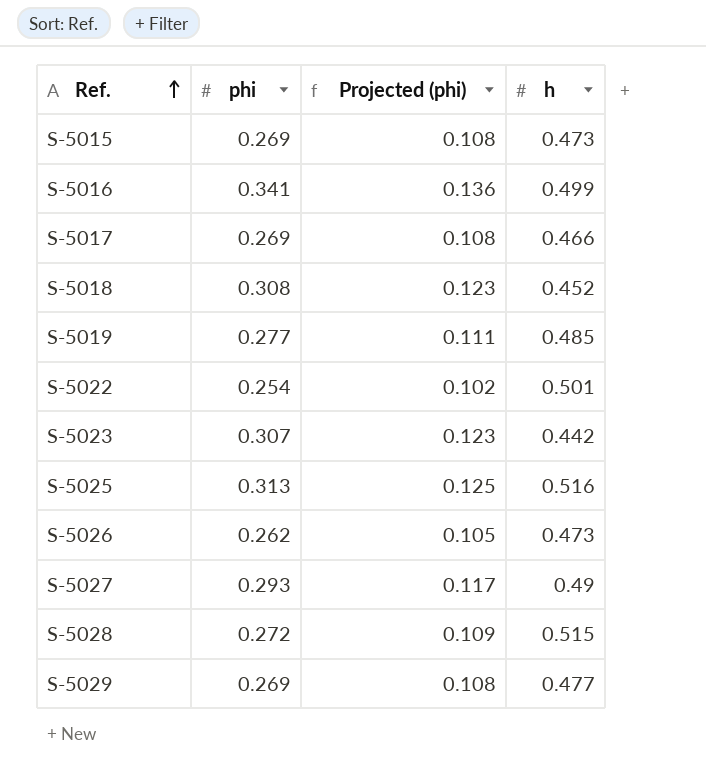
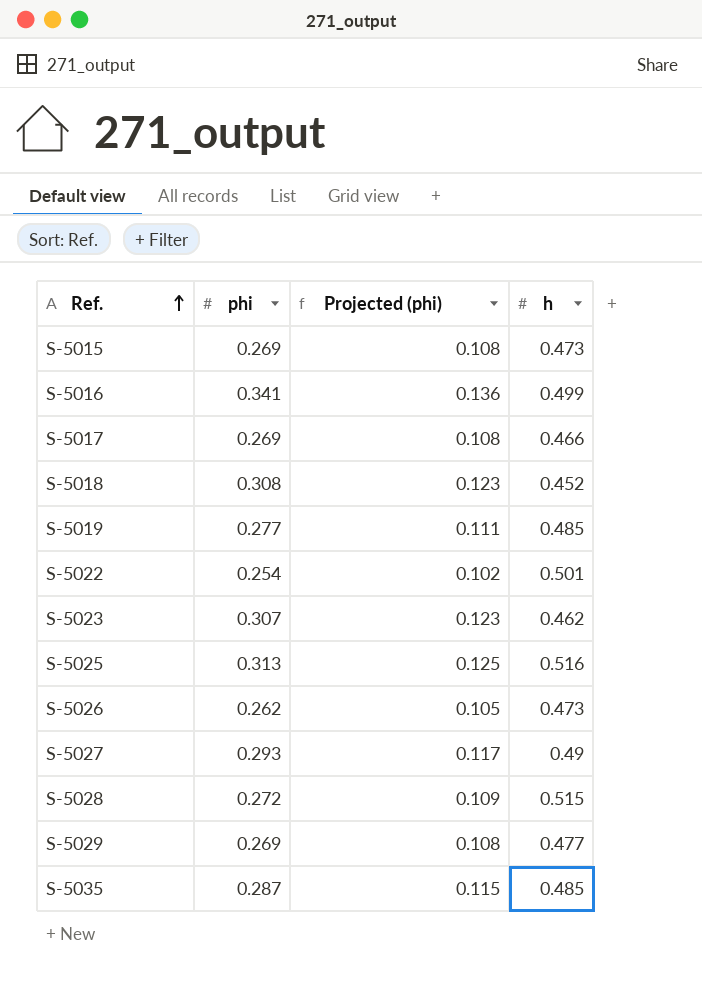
S-5023 | h: 0.442 -> 0.462
row S-5035: none -> 0.287 | 0.115 | 0.485

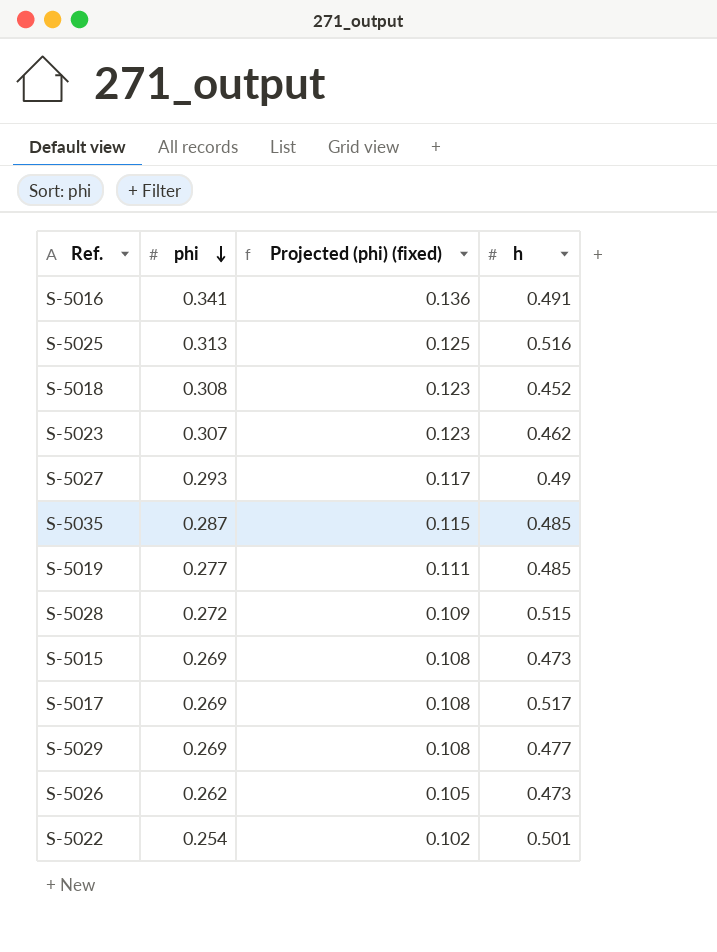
row order: Ref. ascending -> phi descending
column name: Projected (phi) -> Projected (phi) (fixed)
S-5016 | h: 0.499 -> 0.491
S-5017 | h: 0.466 -> 0.517

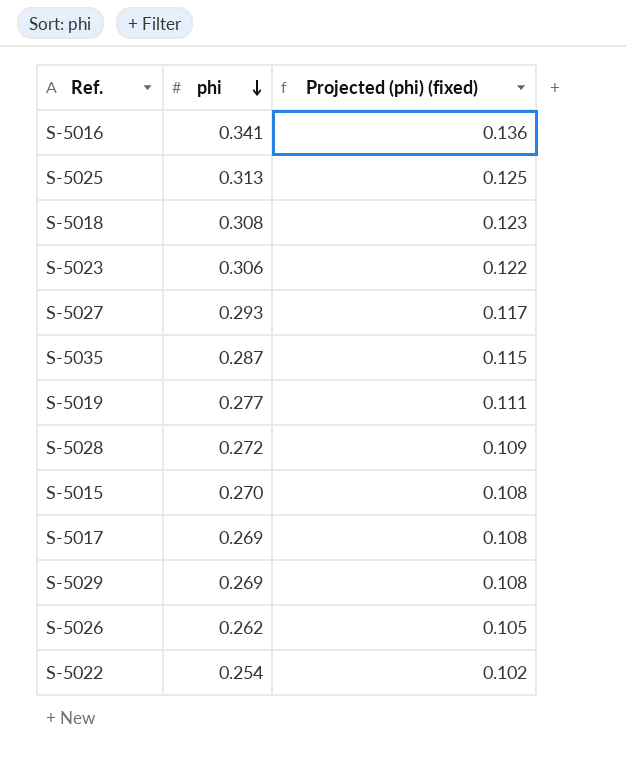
column h | position: 4 -> none
S-5023 | phi: 0.307 -> 0.306
S-5023 | Projected (phi) (fixed): 0.123 -> 0.122
S-5015 | phi: 0.269 -> 0.270

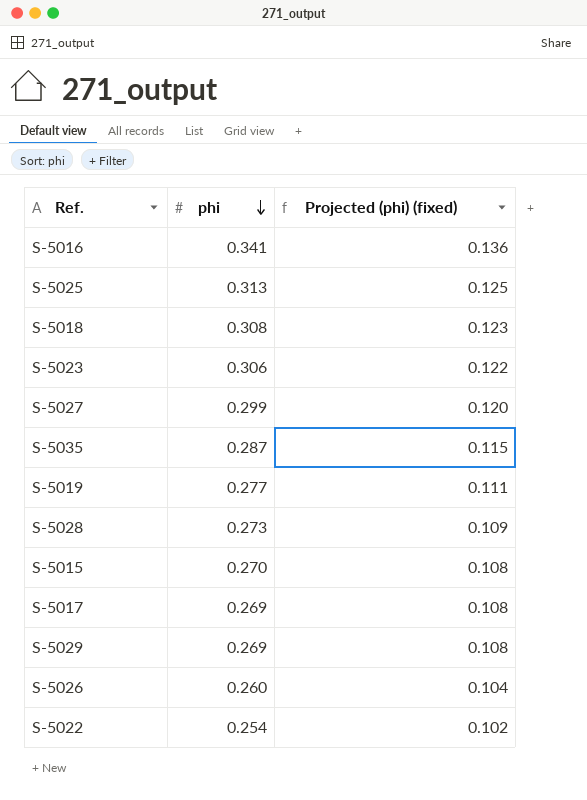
S-5027 | phi: 0.293 -> 0.299
S-5027 | Projected (phi) (fixed): 0.117 -> 0.120
S-5028 | phi: 0.272 -> 0.273
S-5026 | phi: 0.262 -> 0.260
S-5026 | Projected (phi) (fixed): 0.105 -> 0.104

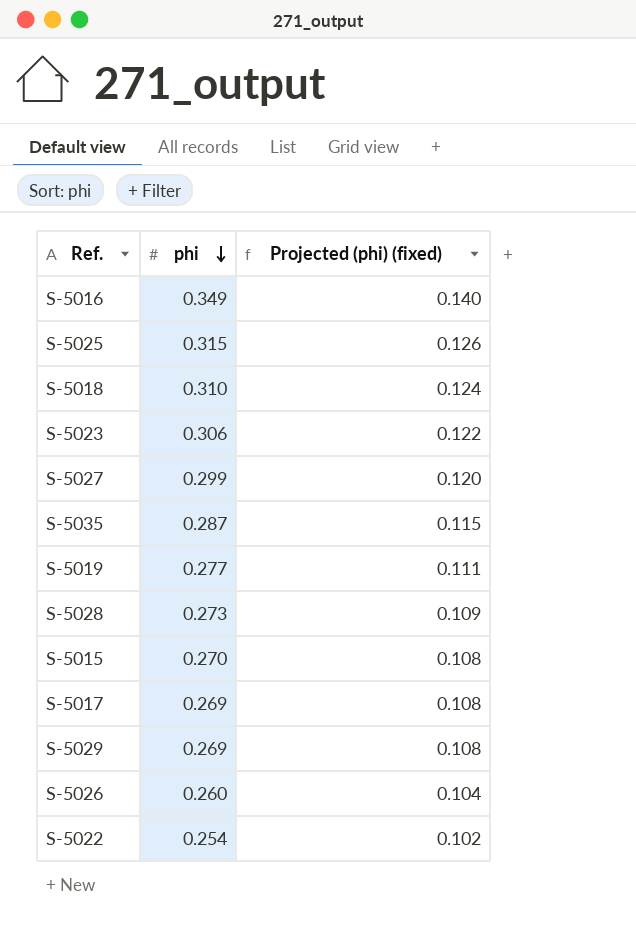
S-5016 | phi: 0.341 -> 0.349
S-5016 | Projected (phi) (fixed): 0.136 -> 0.140
S-5025 | phi: 0.313 -> 0.315
S-5025 | Projected (phi) (fixed): 0.125 -> 0.126
S-5018 | phi: 0.308 -> 0.310
S-5018 | Projected (phi) (fixed): 0.123 -> 0.124

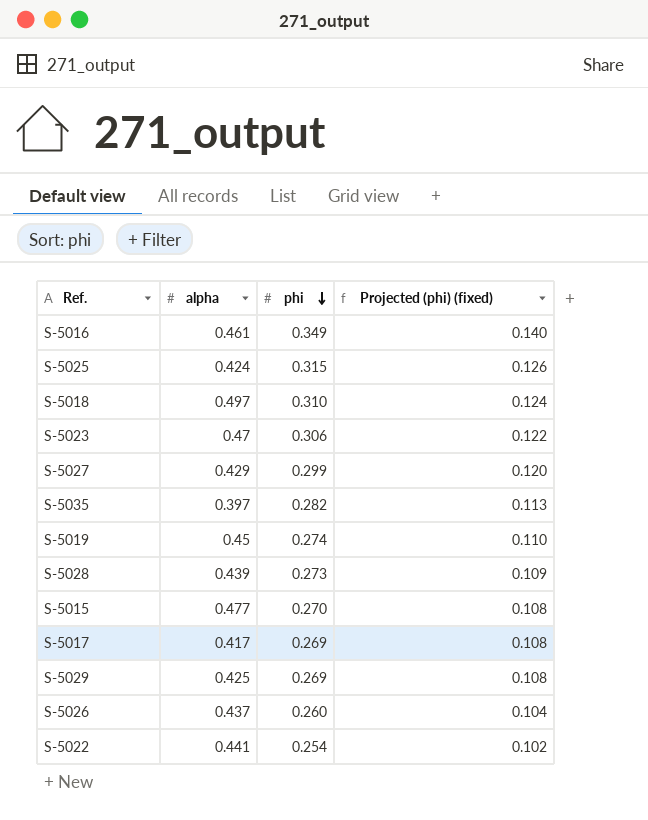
column alpha | position: none -> 2
S-5035 | phi: 0.287 -> 0.282
S-5035 | Projected (phi) (fixed): 0.115 -> 0.113
S-5019 | phi: 0.277 -> 0.274
S-5019 | Projected (phi) (fixed): 0.111 -> 0.110

